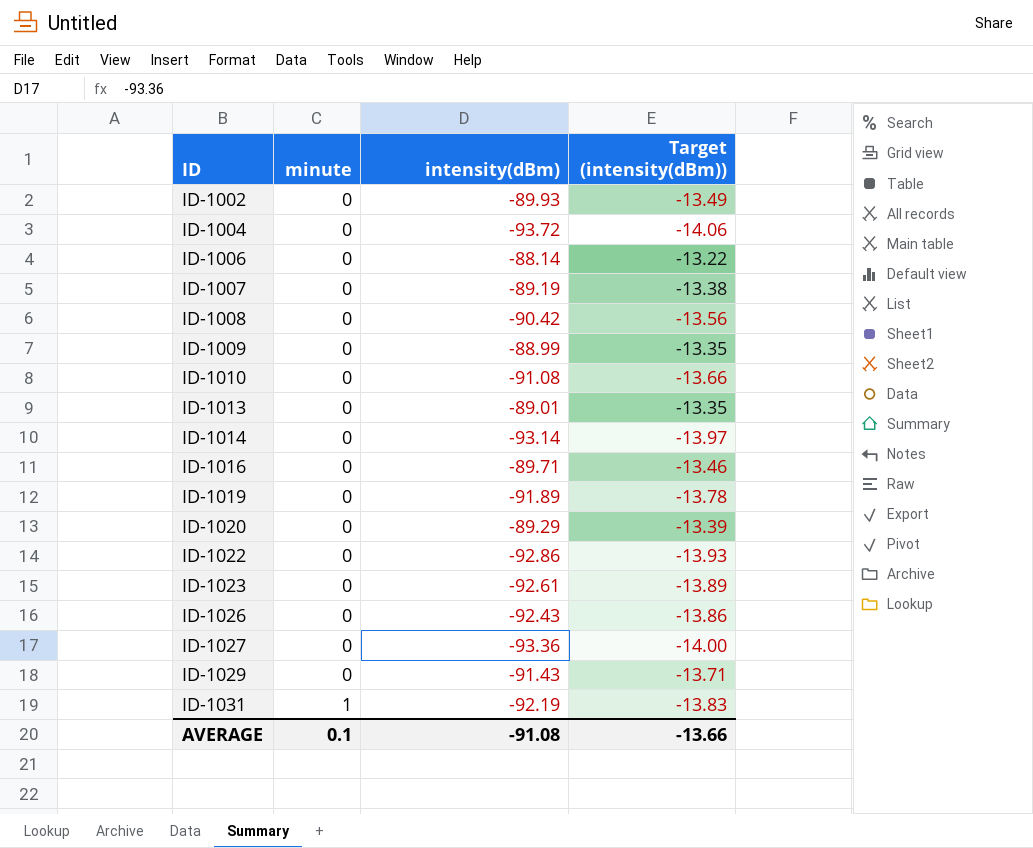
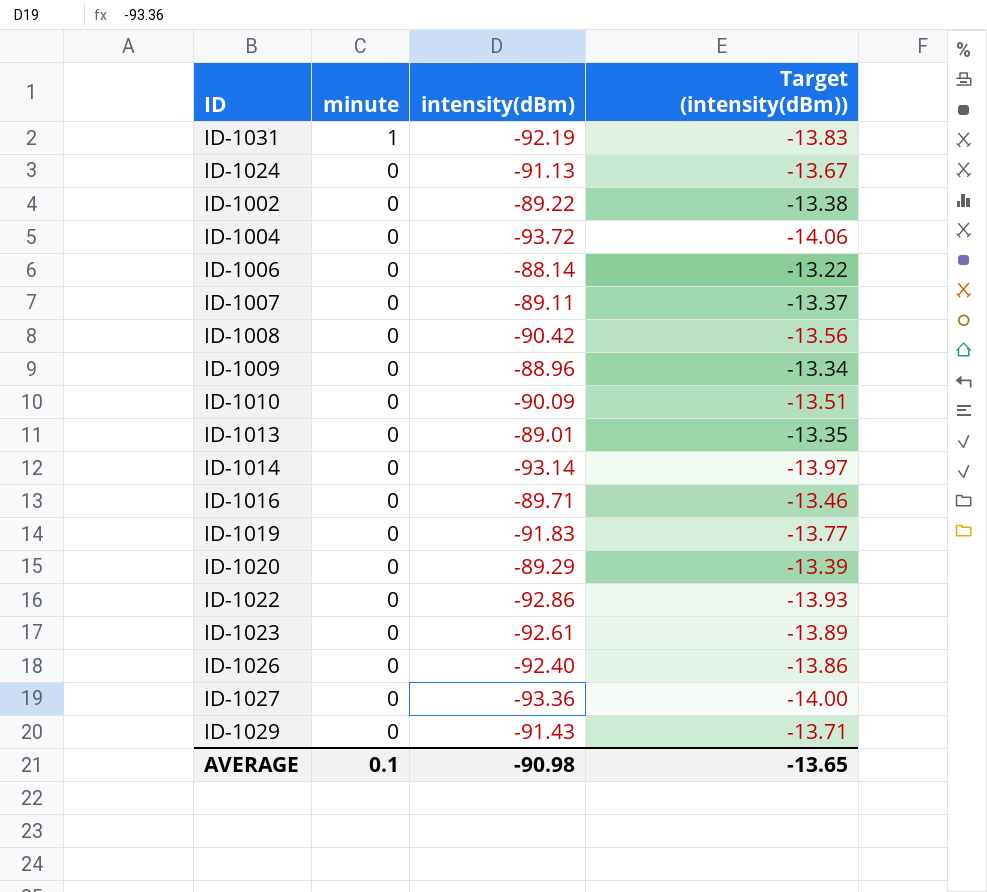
row order: ID ascending -> minute descending
row ID-1024: none -> 0 | -91.13 | -13.67
ID-1002 | intensity(dBm): -89.93 -> -89.22
ID-1002 | Target (intensity(dBm)): -13.49 -> -13.38
ID-1007 | intensity(dBm): -89.19 -> -89.11
ID-1007 | Target (intensity(dBm)): -13.38 -> -13.37
ID-1009 | intensity(dBm): -88.99 -> -88.96
ID-1009 | Target (intensity(dBm)): -13.35 -> -13.34
ID-1010 | intensity(dBm): -91.08 -> -90.09
ID-1010 | Target (intensity(dBm)): -13.66 -> -13.51
ID-1019 | intensity(dBm): -91.89 -> -91.83
ID-1019 | Target (intensity(dBm)): -13.78 -> -13.77
ID-1026 | intensity(dBm): -92.43 -> -92.40
AVERAGE | intensity(dBm): -91.08 -> -90.98
AVERAGE | Target (intensity(dBm)): -13.66 -> -13.65

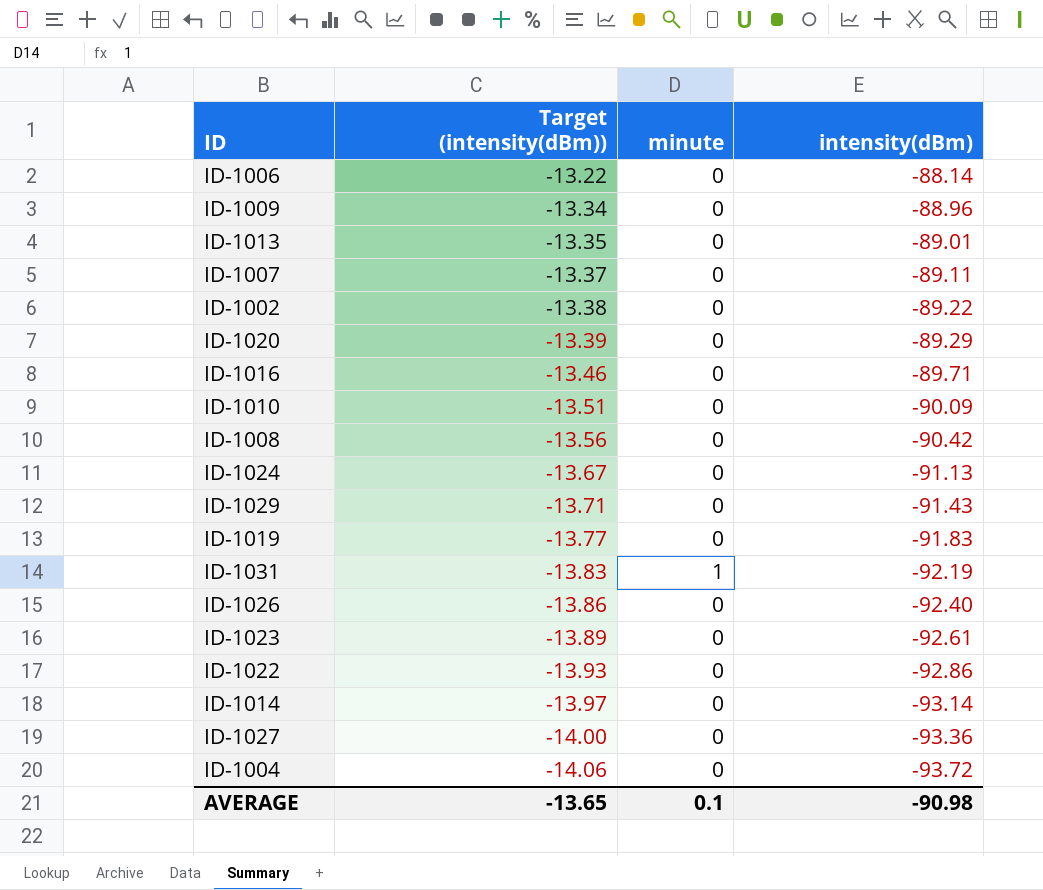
row order: minute descending -> Target (intensity(dBm)) descending
column Target (intensity(dBm)) | position: 4 -> 2

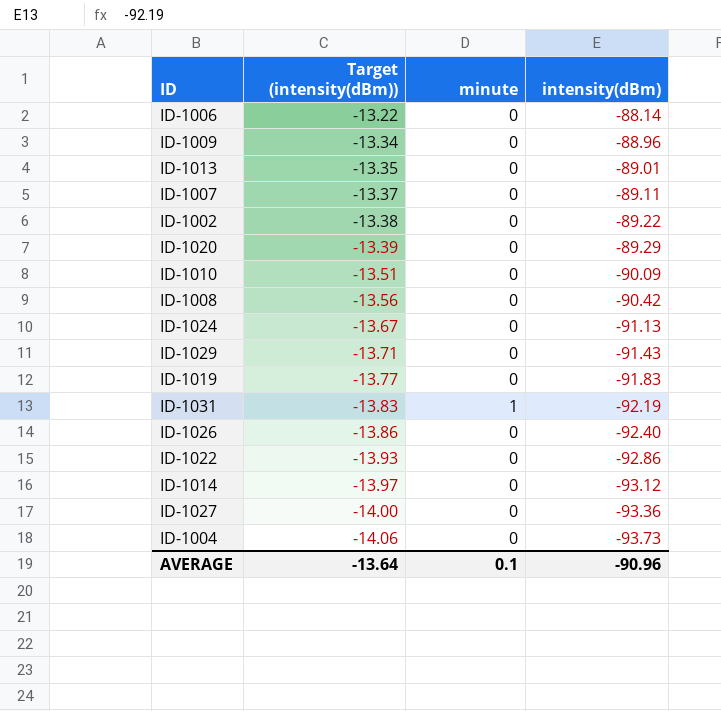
row ID-1016: -13.46 | 0 | -89.71 -> none
row ID-1023: -13.89 | 0 | -92.61 -> none
ID-1014 | intensity(dBm): -93.14 -> -93.12
ID-1004 | intensity(dBm): -93.72 -> -93.73
AVERAGE | Target (intensity(dBm)): -13.65 -> -13.64
AVERAGE | intensity(dBm): -90.98 -> -90.96

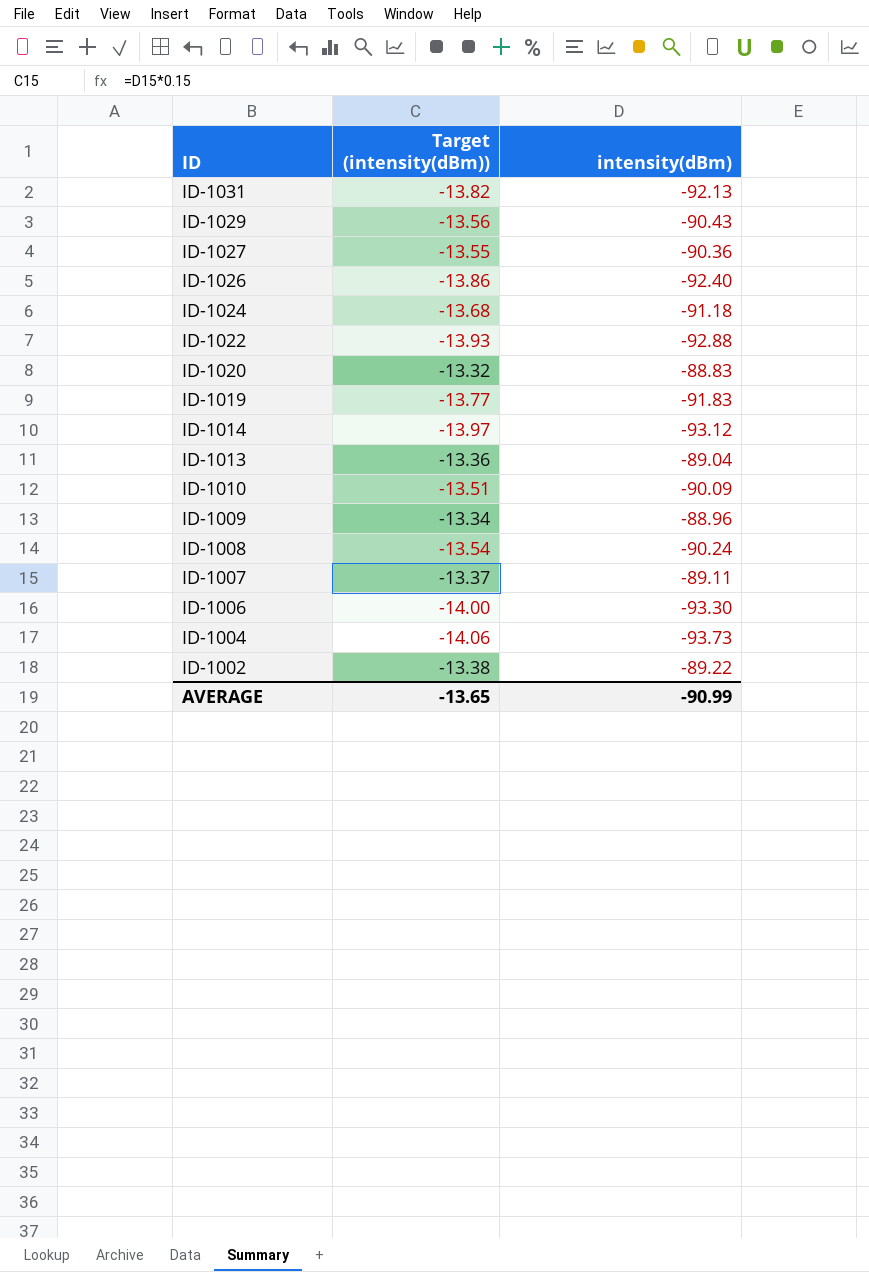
row order: Target (intensity(dBm)) descending -> ID descending
column minute | position: 3 -> none
ID-1031 | Target (intensity(dBm)): -13.83 -> -13.82
ID-1031 | intensity(dBm): -92.19 -> -92.13
ID-1029 | Target (intensity(dBm)): -13.71 -> -13.56
ID-1029 | intensity(dBm): -91.43 -> -90.43
ID-1027 | Target (intensity(dBm)): -14.00 -> -13.55
ID-1027 | intensity(dBm): -93.36 -> -90.36
ID-1024 | Target (intensity(dBm)): -13.67 -> -13.68
ID-1024 | intensity(dBm): -91.13 -> -91.18
ID-1022 | intensity(dBm): -92.86 -> -92.88
ID-1020 | Target (intensity(dBm)): -13.39 -> -13.32
ID-1020 | intensity(dBm): -89.29 -> -88.83
ID-1013 | Target (intensity(dBm)): -13.35 -> -13.36
ID-1013 | intensity(dBm): -89.01 -> -89.04
ID-1008 | Target (intensity(dBm)): -13.56 -> -13.54
ID-1008 | intensity(dBm): -90.42 -> -90.24
ID-1006 | Target (intensity(dBm)): -13.22 -> -14.00
ID-1006 | intensity(dBm): -88.14 -> -93.30
AVERAGE | Target (intensity(dBm)): -13.64 -> -13.65
AVERAGE | intensity(dBm): -90.96 -> -90.99

